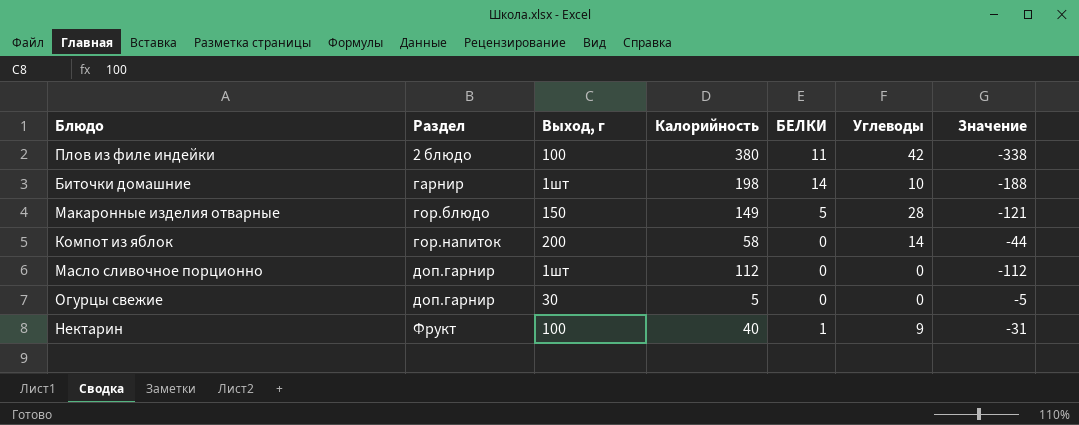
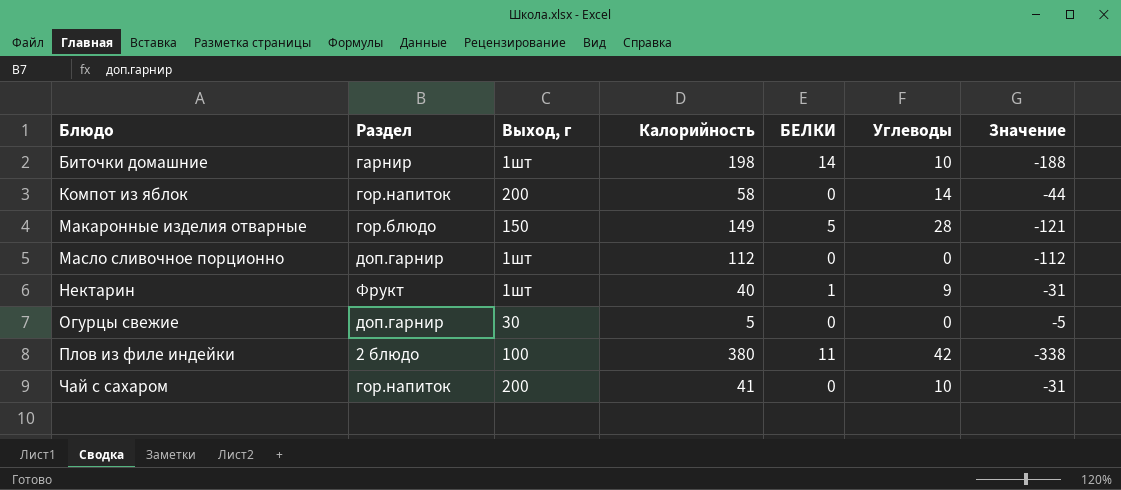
row order: Раздел ascending -> Блюдо ascending
Нектарин | Выход, г: 100 -> 1шт
row Чай с сахаром: none -> гор.напиток | 200 | 41 | 0 | 10 | -31

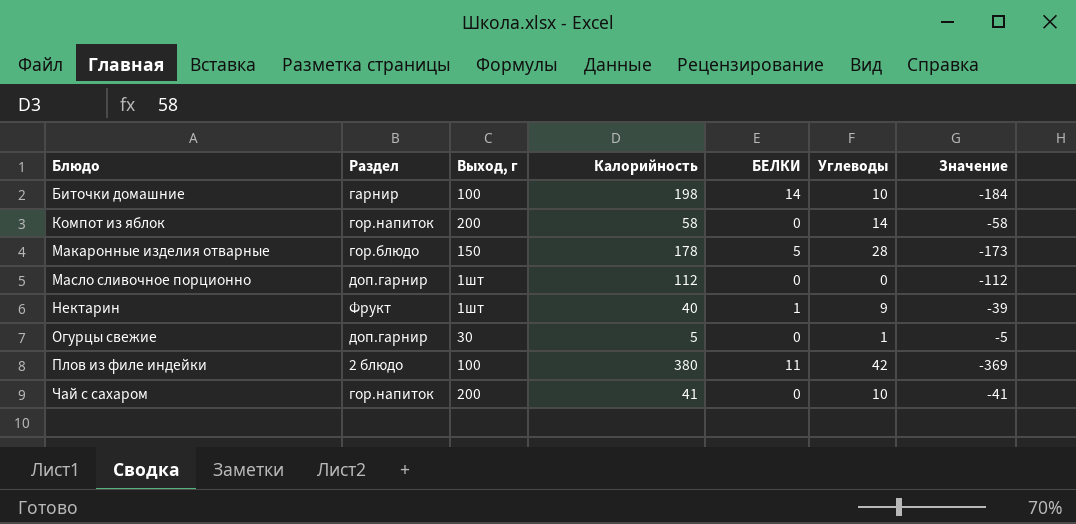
column Значение | formula: [Углеводы] - [Калорийность] -> [БЕЛКИ] - [Калорийность]
Биточки домашние | Выход, г: 1шт -> 100
Макаронные изделия отварные | Калорийность: 149 -> 178
Огурцы свежие | Углеводы: 0 -> 1

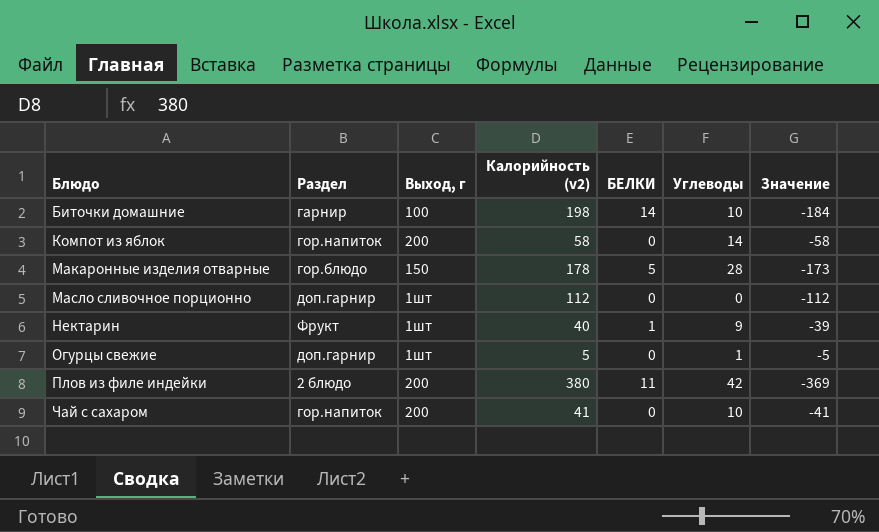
column name: Калорийность -> Калорийность (v2)
Огурцы свежие | Выход, г: 30 -> 1шт
Плов из филе индейки | Выход, г: 100 -> 200

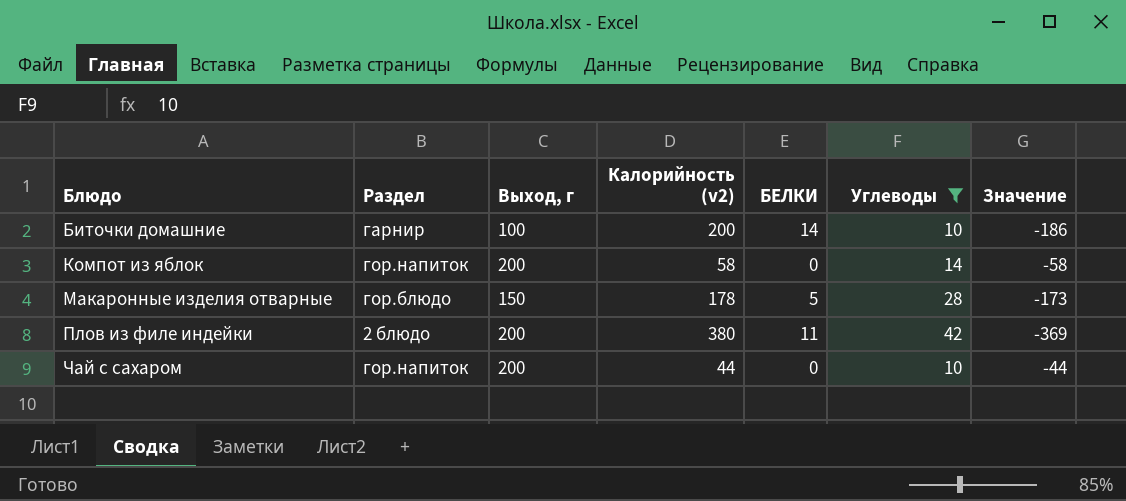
filter: none -> Углеводы >= 10
Биточки домашние | Калорийность (v2): 198 -> 200
Биточки домашние | Значение: -184 -> -186
Чай с сахаром | Калорийность (v2): 41 -> 44
Чай с сахаром | Значение: -41 -> -44

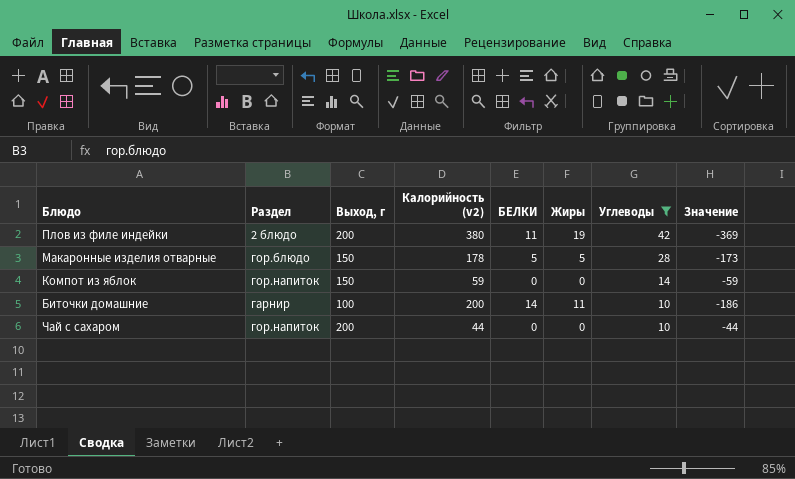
row order: Блюдо ascending -> Углеводы descending
column Жиры | position: none -> 6
Компот из яблок | Выход, г: 200 -> 150
Компот из яблок | Калорийность (v2): 58 -> 59
Компот из яблок | Значение: -58 -> -59

